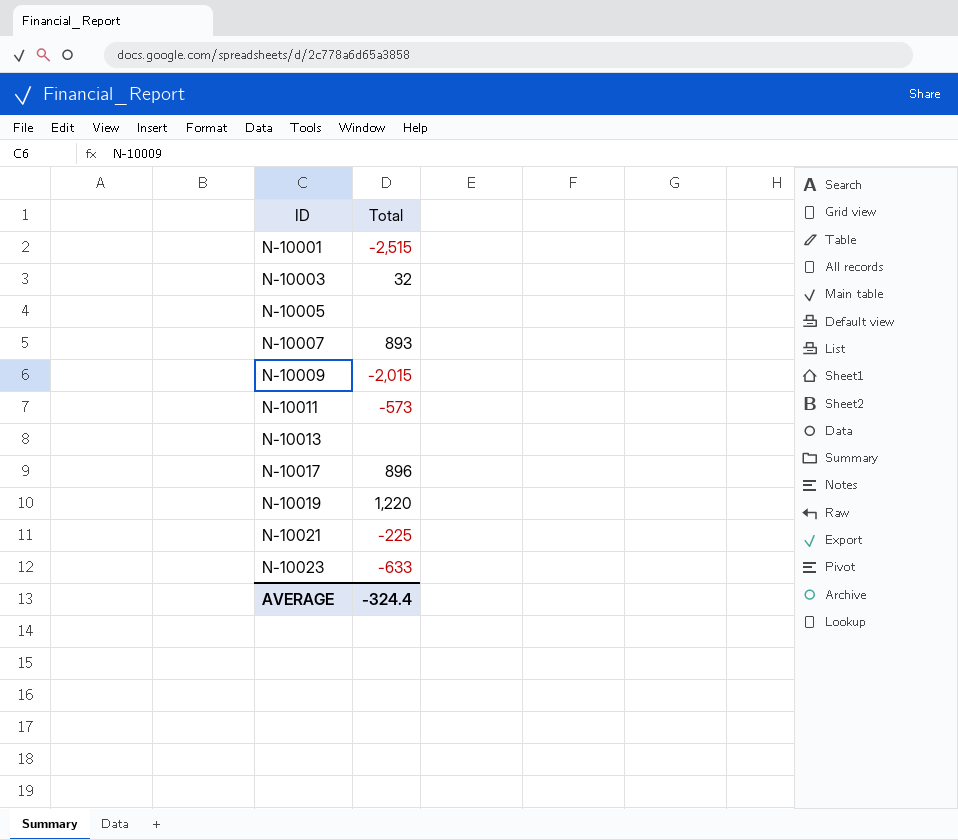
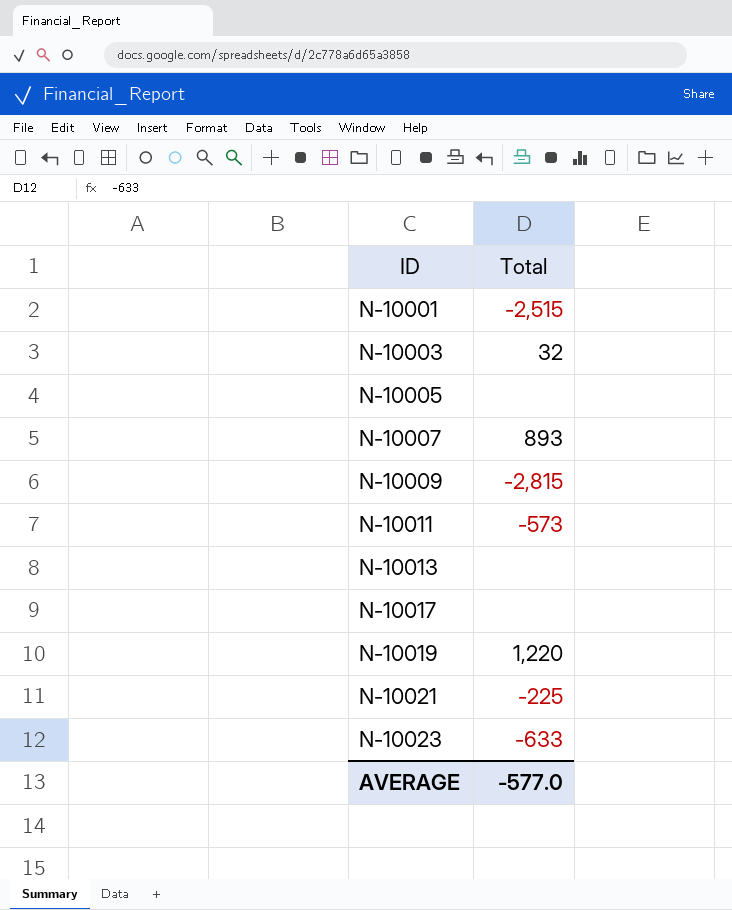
N-10009 | Total: -2,015 -> -2,815
N-10017 | Total: 896 -> none
AVERAGE | Total: -324.4 -> -577.0

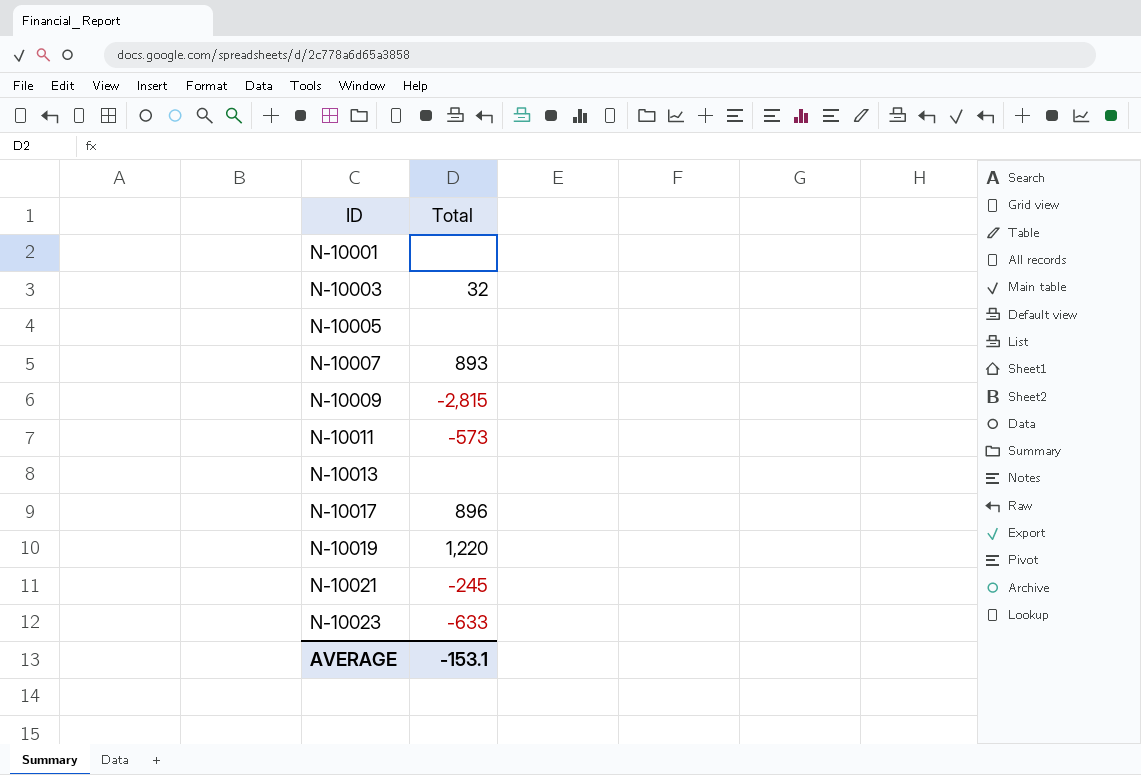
N-10001 | Total: -2,515 -> none
N-10017 | Total: none -> 896
N-10021 | Total: -225 -> -245
AVERAGE | Total: -577.0 -> -153.1

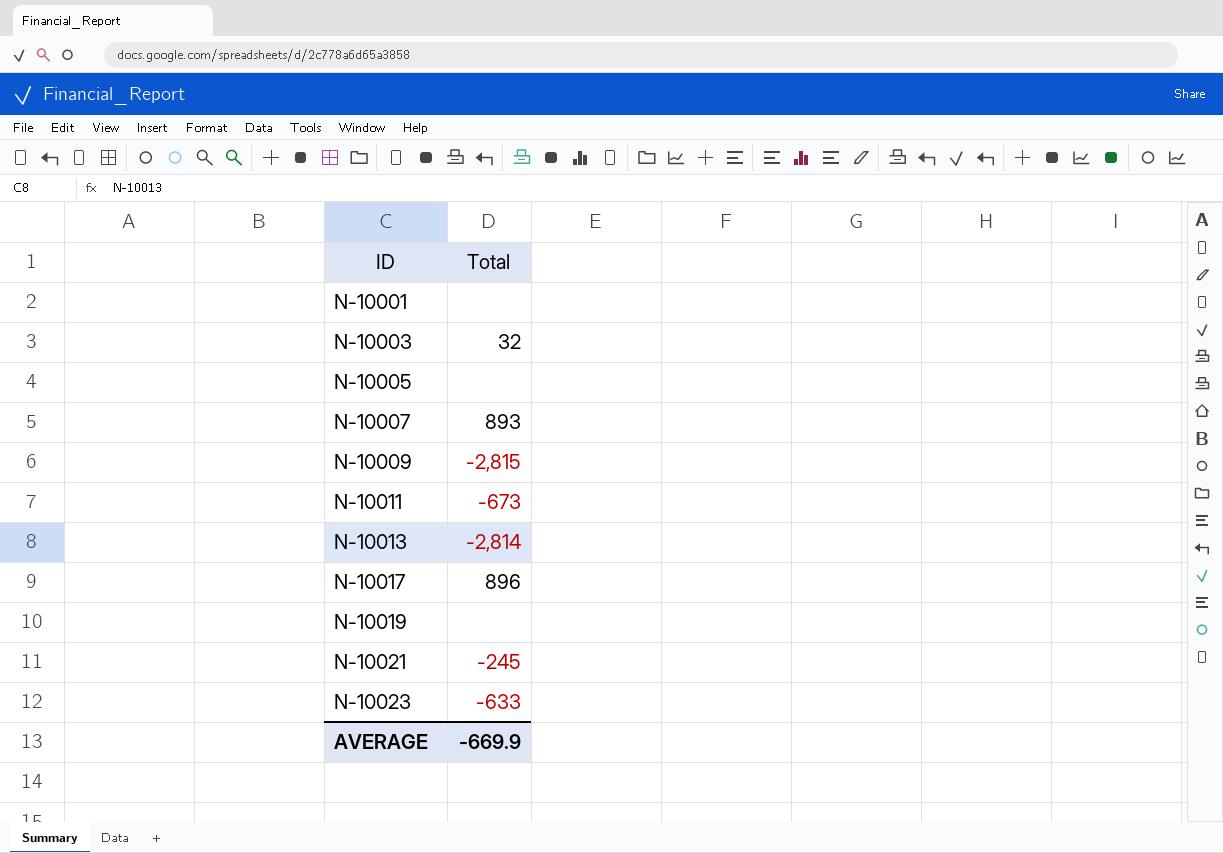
N-10011 | Total: -573 -> -673
N-10013 | Total: none -> -2,814
N-10019 | Total: 1,220 -> none
AVERAGE | Total: -153.1 -> -669.9

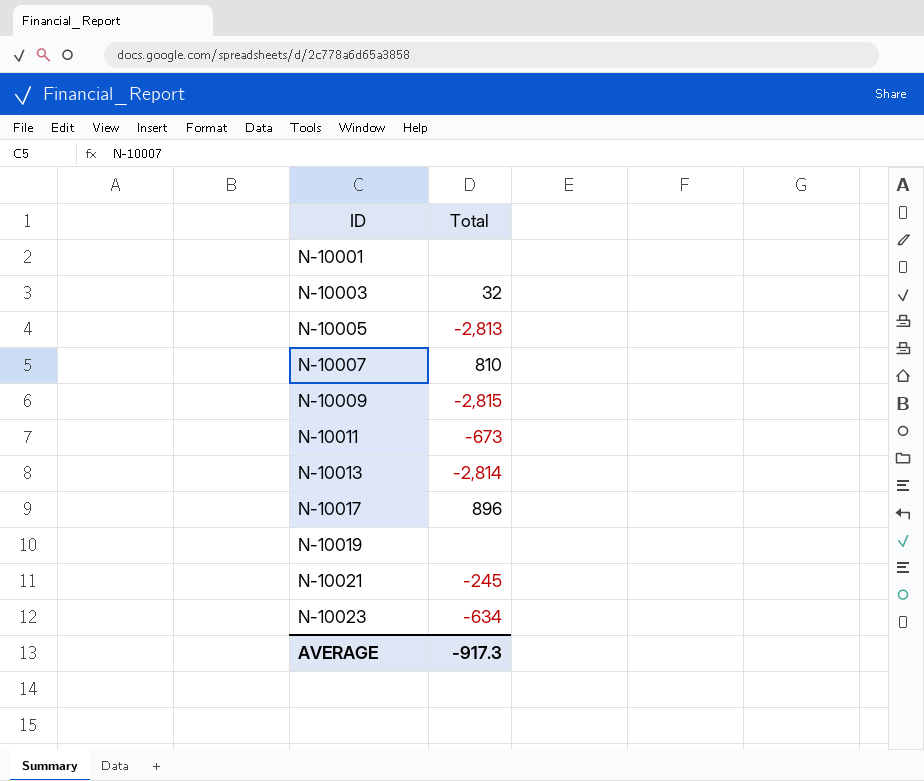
N-10005 | Total: none -> -2,813
N-10007 | Total: 893 -> 810
N-10023 | Total: -633 -> -634
AVERAGE | Total: -669.9 -> -917.3

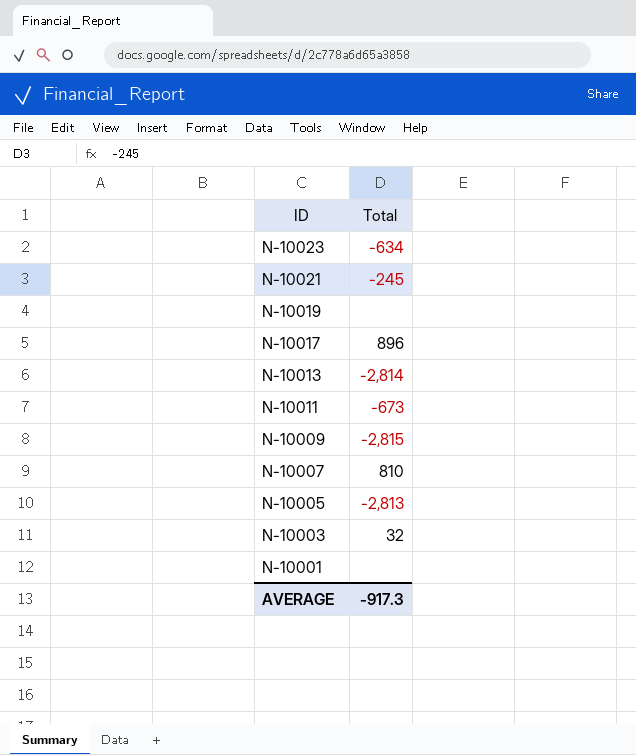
row order: ID ascending -> ID descending

